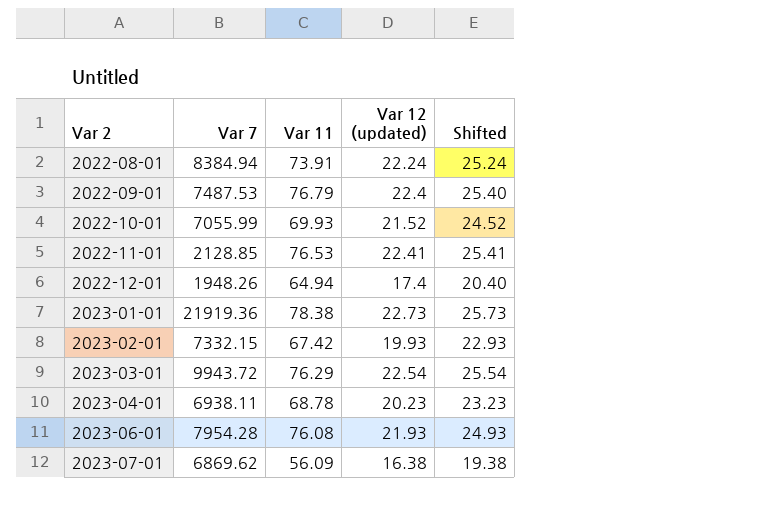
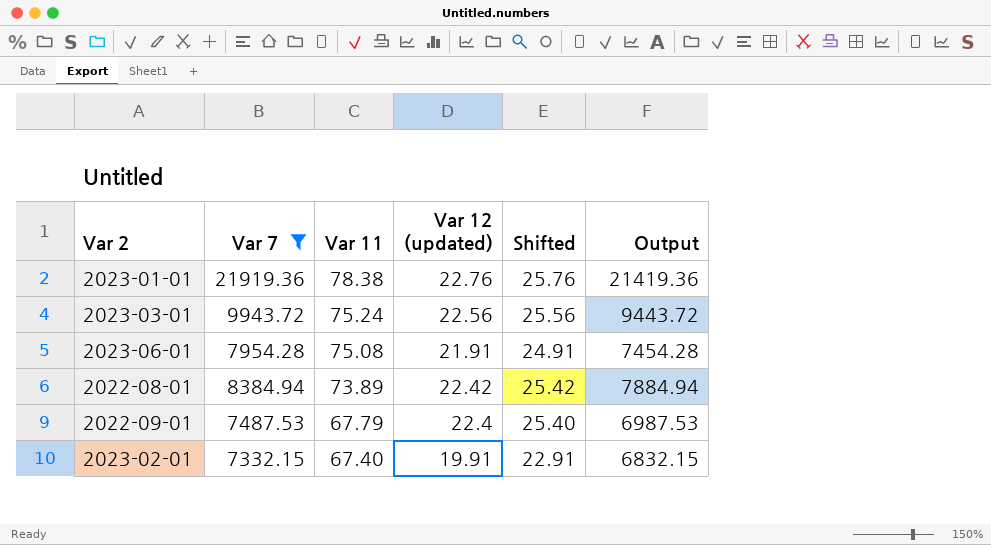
filter: none -> Var 7 >= 7332.15
row order: Var 2 ascending -> Var 11 descending
column Output | formula: none -> [Var 7] - 500
2023-01-01 | Var 12 (updated): 22.73 -> 22.76
2023-01-01 | Shifted: 25.73 -> 25.76
2023-03-01 | Var 11: 76.29 -> 75.24
2023-03-01 | Var 12 (updated): 22.54 -> 22.56
2023-03-01 | Shifted: 25.54 -> 25.56
2023-06-01 | Var 11: 76.08 -> 75.08
2023-06-01 | Var 12 (updated): 21.93 -> 21.91
2023-06-01 | Shifted: 24.93 -> 24.91
2022-08-01 | Var 11: 73.91 -> 73.89
2022-08-01 | Var 12 (updated): 22.24 -> 22.42
2022-08-01 | Shifted: 25.24 -> 25.42
2022-09-01 | Var 11: 76.79 -> 67.79
2023-02-01 | Var 11: 67.42 -> 67.40
2023-02-01 | Var 12 (updated): 19.93 -> 19.91
2023-02-01 | Shifted: 22.93 -> 22.91

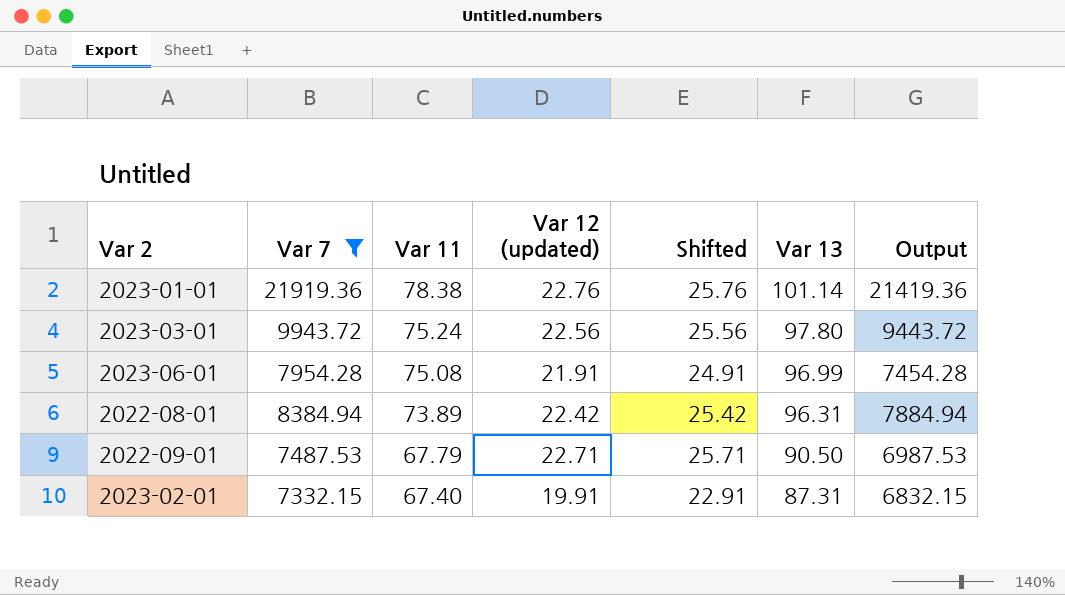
column Var 13 | formula: none -> [Var 11] + [Var 12 (updated)]
2022-09-01 | Var 12 (updated): 22.4 -> 22.71
2022-09-01 | Shifted: 25.40 -> 25.71

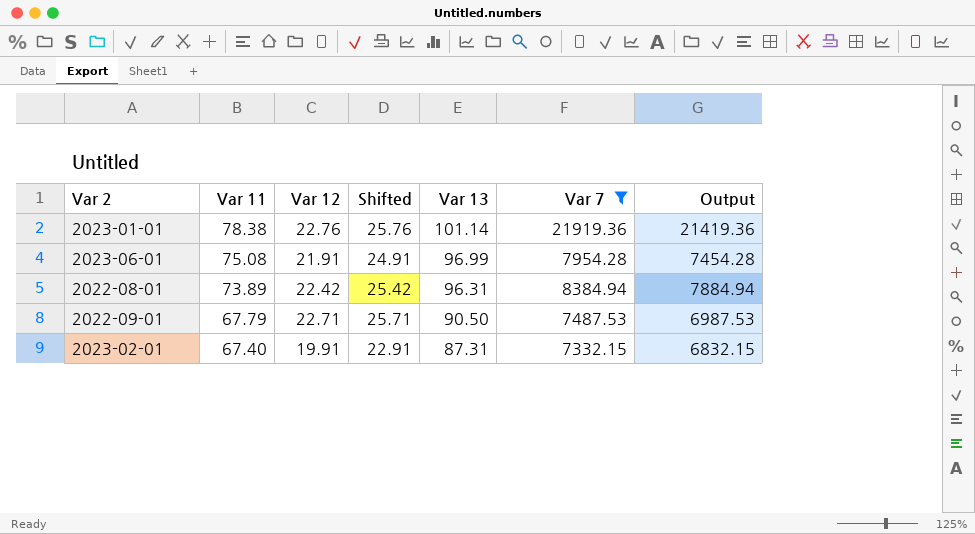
column name: Var 12 (updated) -> Var 12
column Var 7 | position: 2 -> 6
row 2023-03-01: 9943.72 | 75.24 | 22.56 | 25.56 | 97.80 | 9443.72 -> none

